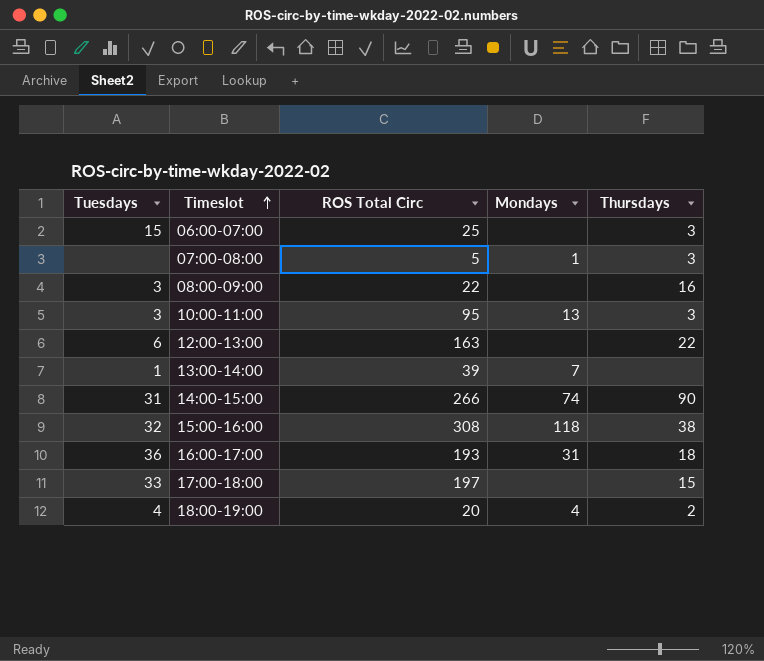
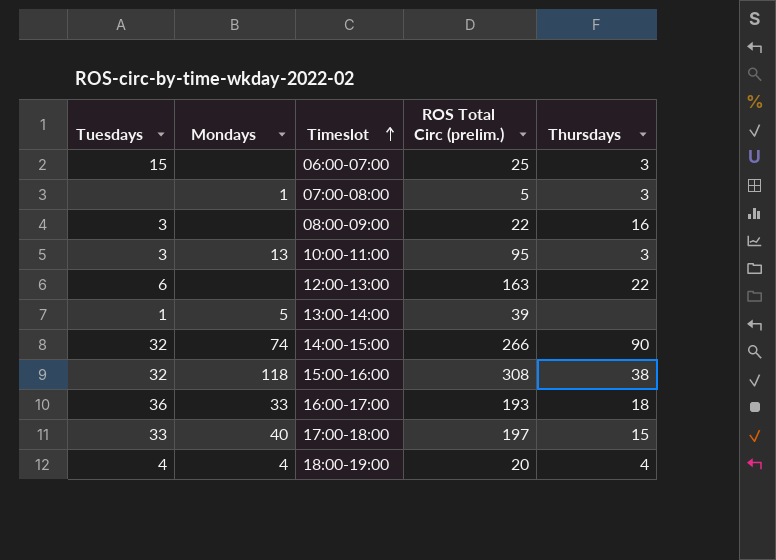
column Mondays | position: 4 -> 2
column name: ROS Total Circ -> ROS Total Circ (prelim.)
13:00-14:00 | Mondays: 7 -> 5
14:00-15:00 | Tuesdays: 31 -> 32
16:00-17:00 | Mondays: 31 -> 33
17:00-18:00 | Mondays: none -> 40
18:00-19:00 | Thursdays: 2 -> 4

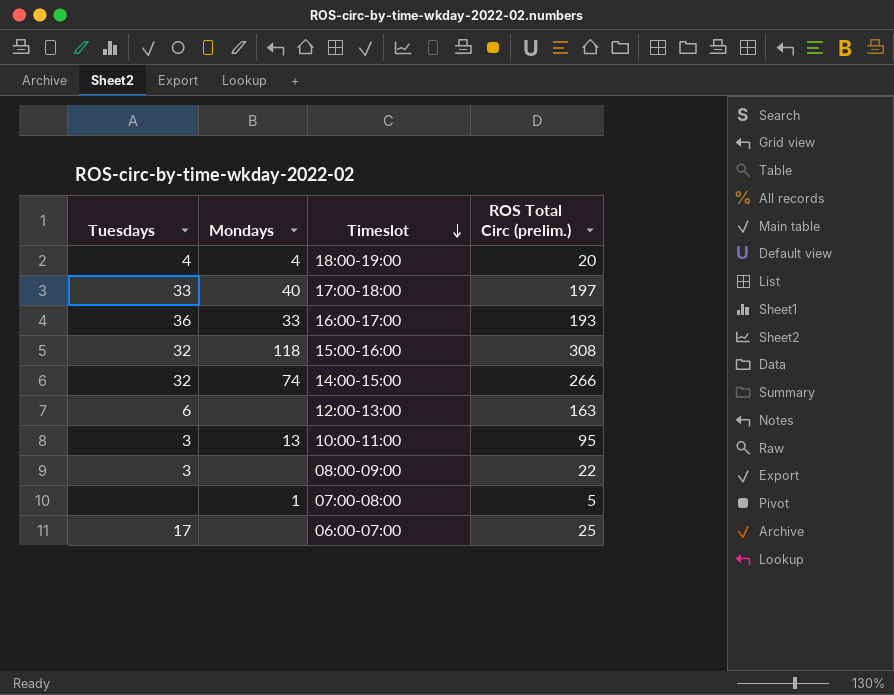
row order: Timeslot ascending -> Timeslot descending
column Thursdays | position: 5 -> none
row 13:00-14:00: 1 | 5 | 39 | none -> none
06:00-07:00 | Tuesdays: 15 -> 17

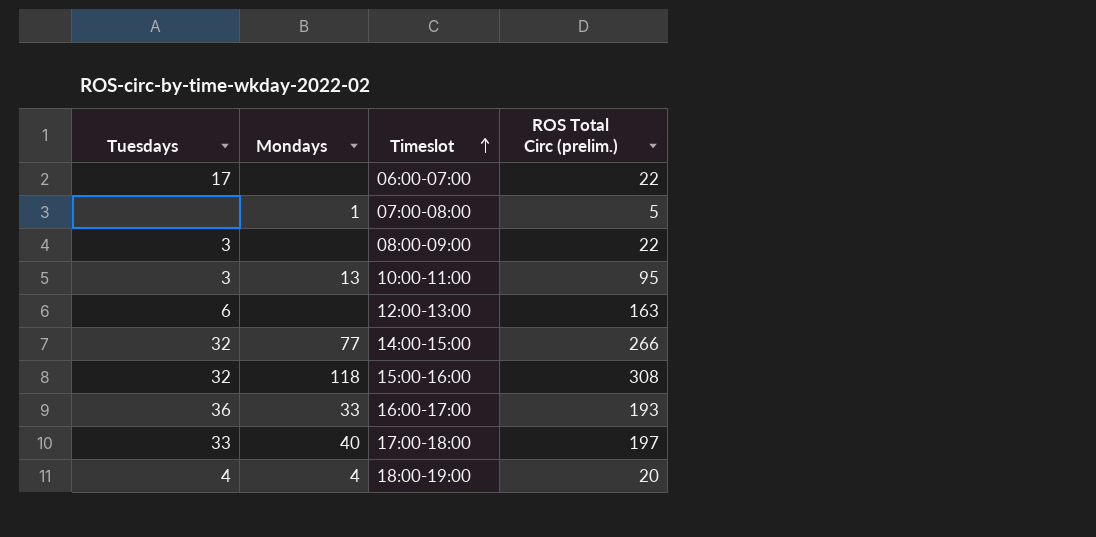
row order: Timeslot descending -> Timeslot ascending
06:00-07:00 | ROS Total Circ (prelim.): 25 -> 22
14:00-15:00 | Mondays: 74 -> 77

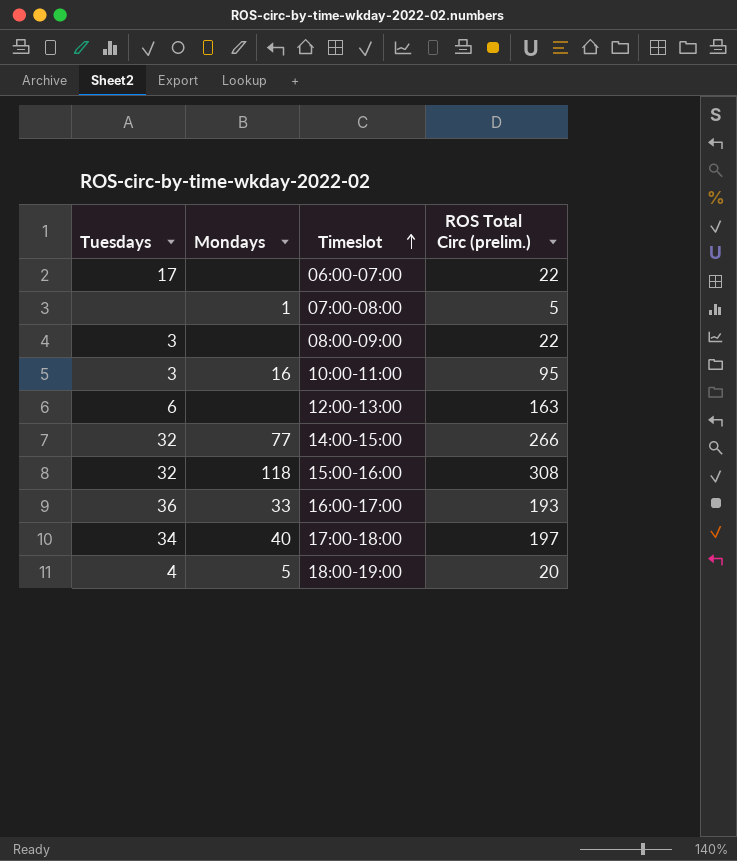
10:00-11:00 | Mondays: 13 -> 16
17:00-18:00 | Tuesdays: 33 -> 34
18:00-19:00 | Mondays: 4 -> 5

